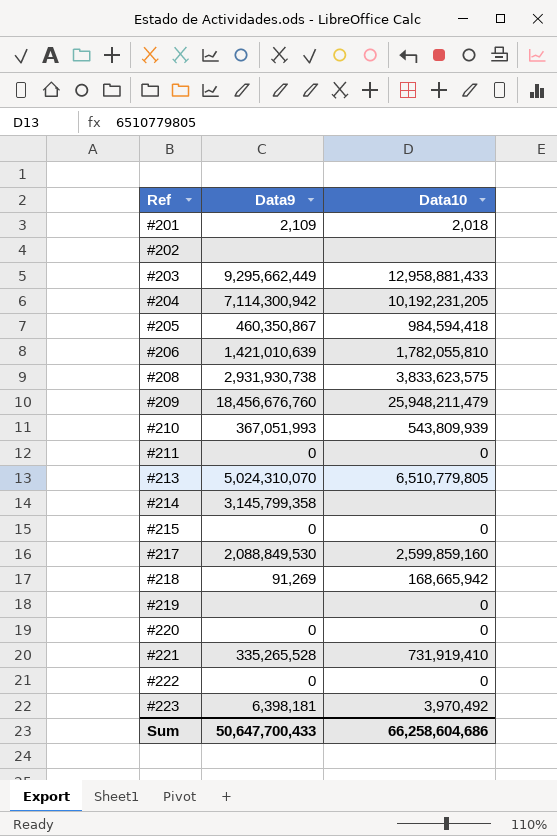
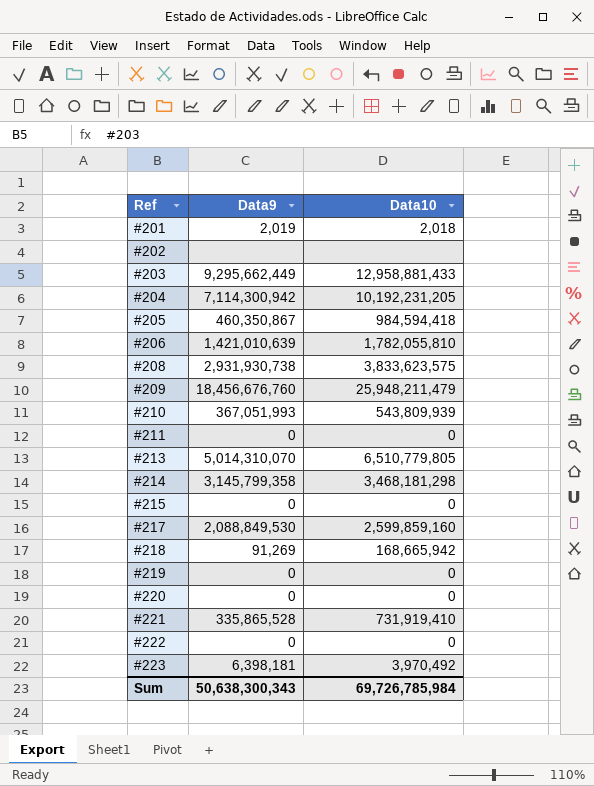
#201 | Data9: 2,109 -> 2,019
#213 | Data9: 5,024,310,070 -> 5,014,310,070
#214 | Data10: none -> 3,468,181,298
#219 | Data9: none -> 0
#221 | Data9: 335,265,528 -> 335,865,528
Sum | Data9: 50,647,700,433 -> 50,638,300,343
Sum | Data10: 66,258,604,686 -> 69,726,785,984

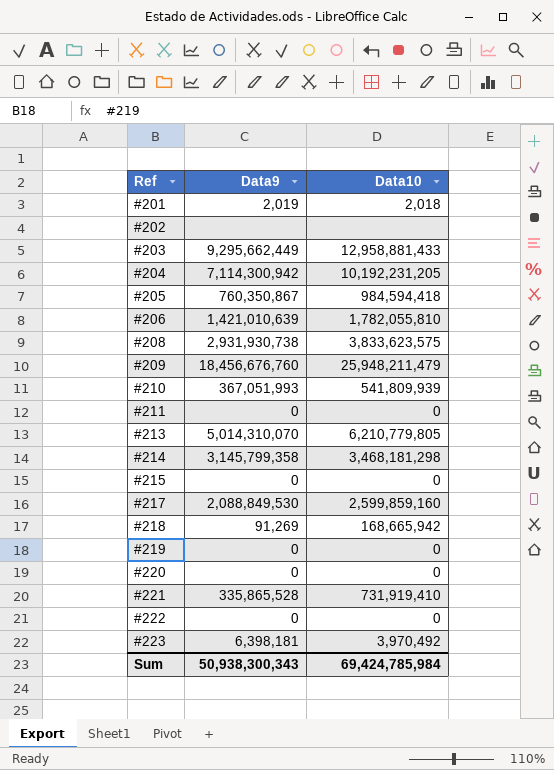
#205 | Data9: 460,350,867 -> 760,350,867
#210 | Data10: 543,809,939 -> 541,809,939
#213 | Data10: 6,510,779,805 -> 6,210,779,805
Sum | Data9: 50,638,300,343 -> 50,938,300,343
Sum | Data10: 69,726,785,984 -> 69,424,785,984

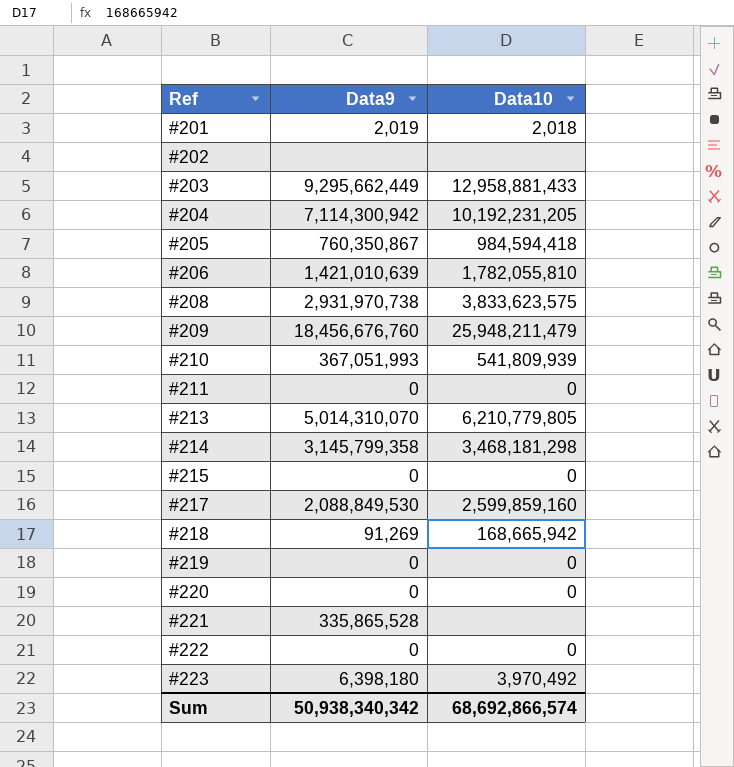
#208 | Data9: 2,931,930,738 -> 2,931,970,738
#221 | Data10: 731,919,410 -> none
#223 | Data9: 6,398,181 -> 6,398,180
Sum | Data9: 50,938,300,343 -> 50,938,340,342
Sum | Data10: 69,424,785,984 -> 68,692,866,574

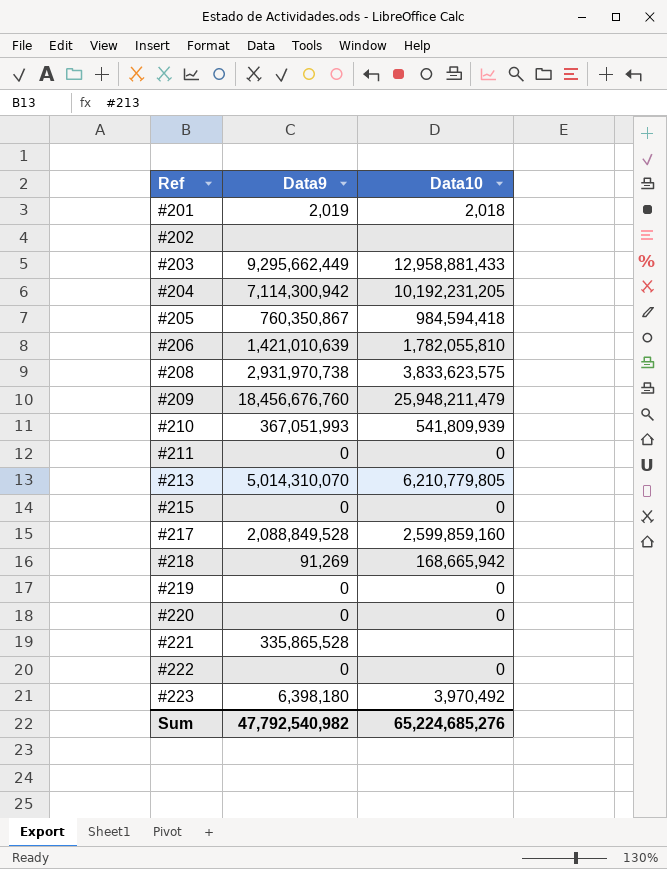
row #214: 3,145,799,358 | 3,468,181,298 -> none
#217 | Data9: 2,088,849,530 -> 2,088,849,528
Sum | Data9: 50,938,340,342 -> 47,792,540,982
Sum | Data10: 68,692,866,574 -> 65,224,685,276

